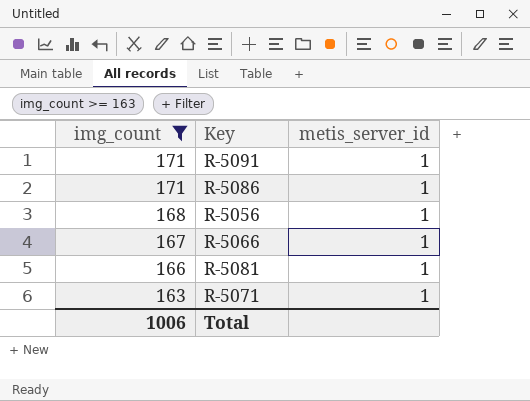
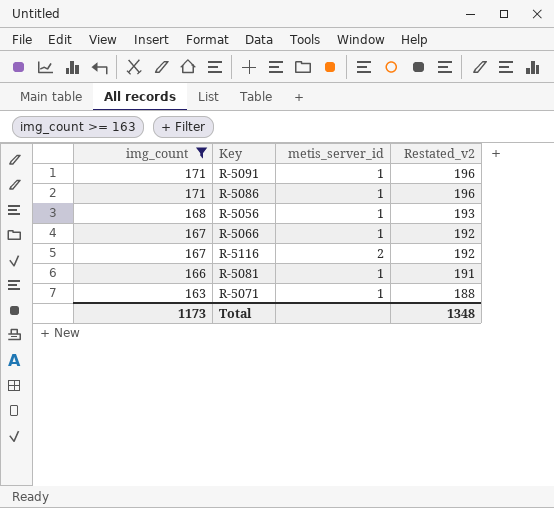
column Restated_v2 | formula: none -> [img_count] + 25
row R-5116: none -> 167 | 2 | 192
Total | img_count: 1006 -> 1173

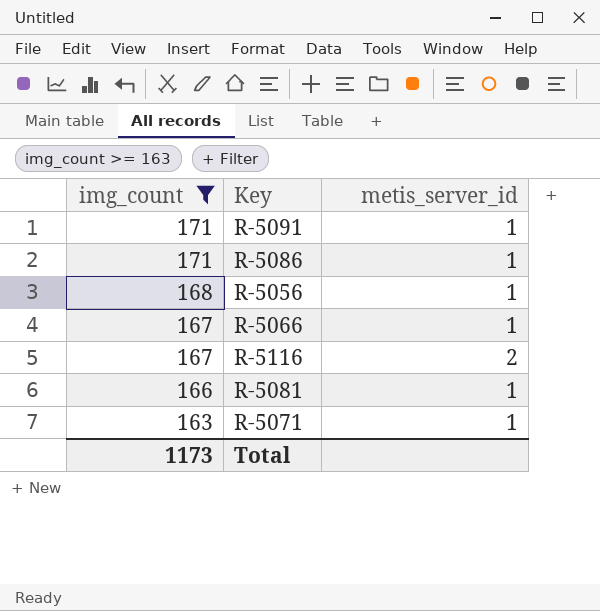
column Restated_v2 | formula: [img_count] + 25 -> none

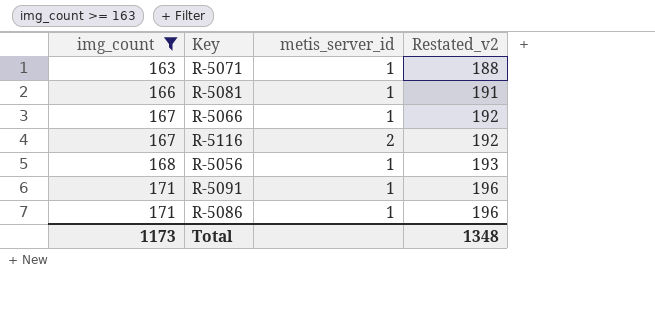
row order: img_count descending -> img_count ascending
column Restated_v2 | formula: none -> [img_count] + 25

